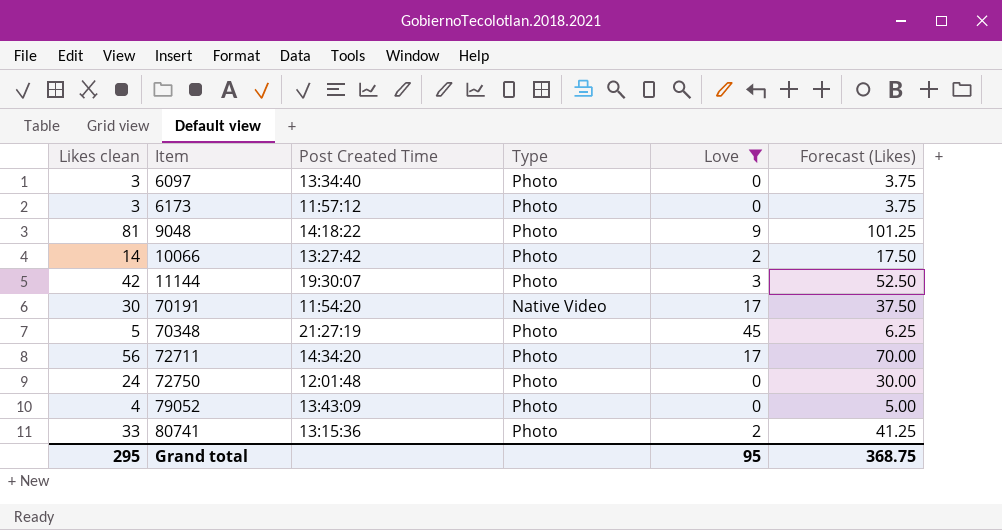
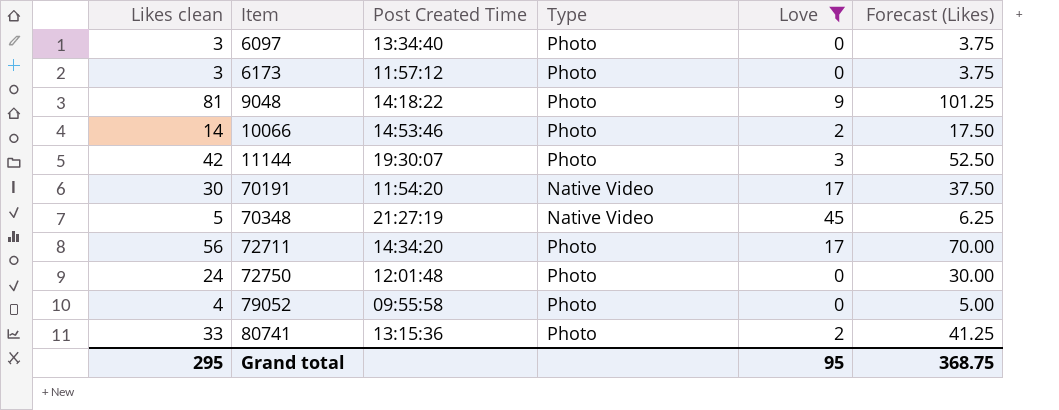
10066 | Post Created Time: 13:27:42 -> 14:53:46
70348 | Type: Photo -> Native Video
79052 | Post Created Time: 13:43:09 -> 09:55:58

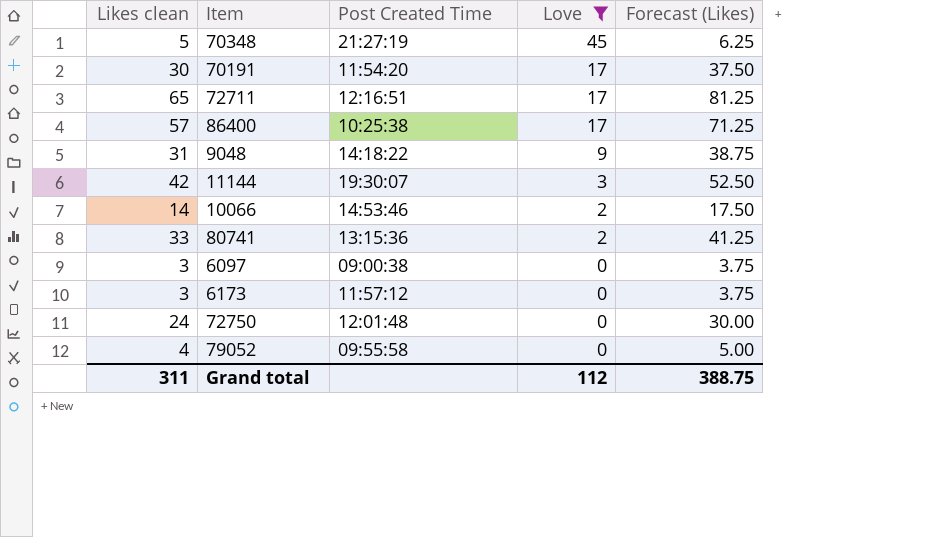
row order: Item ascending -> Love descending
column Type | position: 4 -> none
72711 | Likes clean: 56 -> 65
72711 | Post Created Time: 14:34:20 -> 12:16:51
72711 | Forecast (Likes): 70.00 -> 81.25
row 86400: none -> 57 | 10:25:38 | 17 | 71.25
9048 | Likes clean: 81 -> 31
9048 | Forecast (Likes): 101.25 -> 38.75
6097 | Post Created Time: 13:34:40 -> 09:00:38
Grand total | Likes clean: 295 -> 311
Grand total | Love: 95 -> 112
Grand total | Forecast (Likes): 368.75 -> 388.75

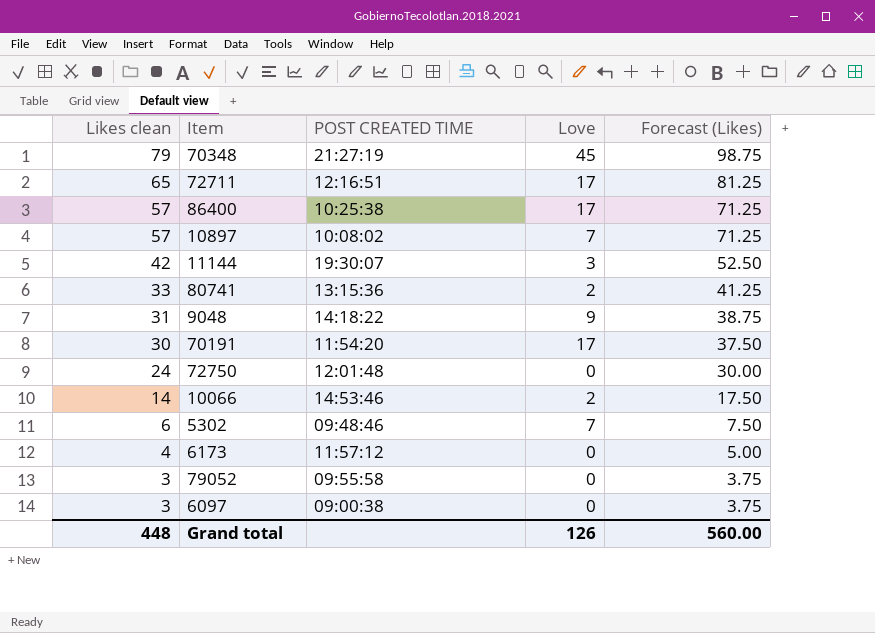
filter: Love != 7 -> none
row order: Love descending -> Likes clean descending
column name: Post Created Time -> POST CREATED TIME
70348 | Likes clean: 5 -> 79
70348 | Forecast (Likes): 6.25 -> 98.75
6173 | Likes clean: 3 -> 4
6173 | Forecast (Likes): 3.75 -> 5.00
79052 | Likes clean: 4 -> 3
79052 | Forecast (Likes): 5.00 -> 3.75
Grand total | Likes clean: 311 -> 448
Grand total | Love: 112 -> 126
Grand total | Forecast (Likes): 388.75 -> 560.00

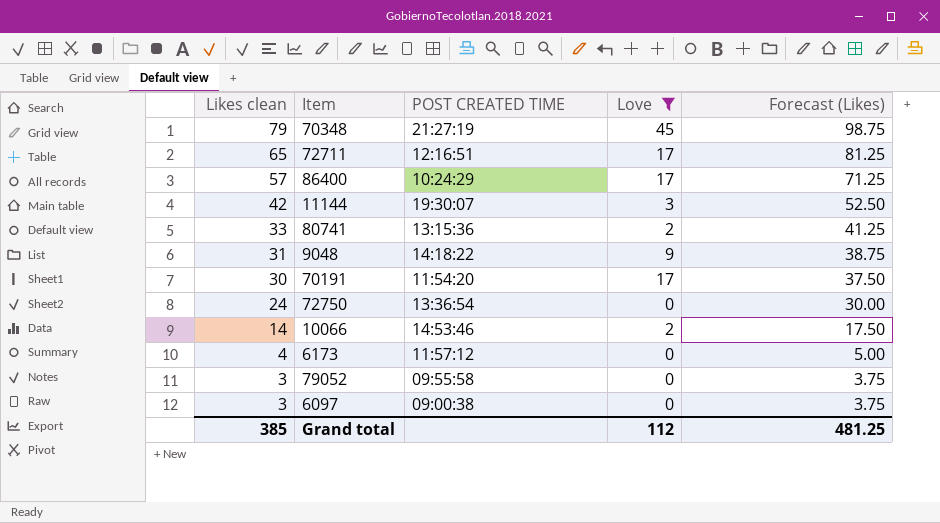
filter: none -> Love != 7
86400 | POST CREATED TIME: 10:25:38 -> 10:24:29
72750 | POST CREATED TIME: 12:01:48 -> 13:36:54
Grand total | Likes clean: 448 -> 385
Grand total | Love: 126 -> 112
Grand total | Forecast (Likes): 560.00 -> 481.25

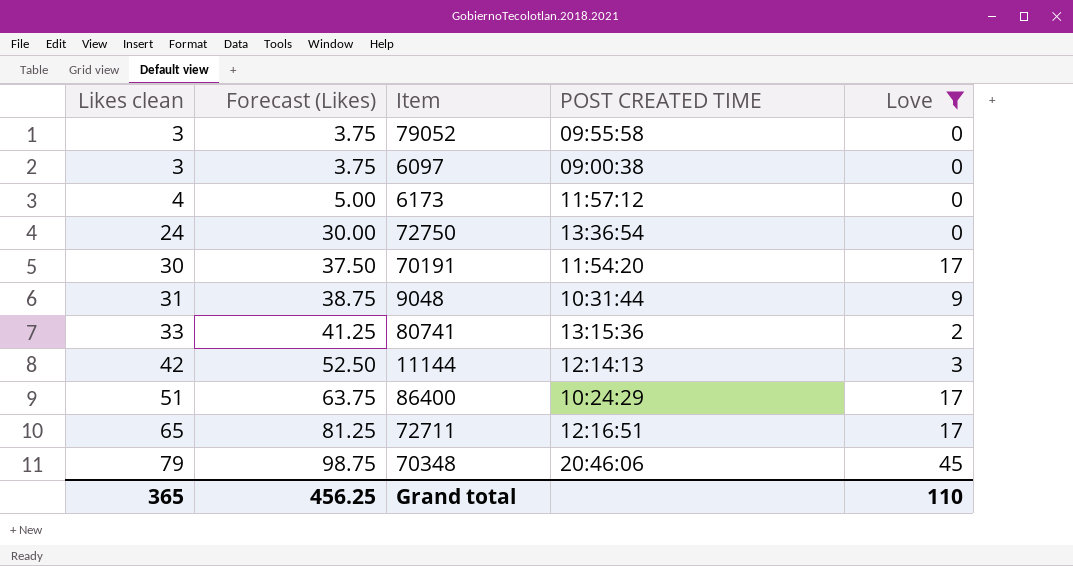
row order: Likes clean descending -> Likes clean ascending
column Forecast (Likes) | position: 5 -> 2
row 10066: 14 | 14:53:46 | 2 | 17.50 -> none
9048 | POST CREATED TIME: 14:18:22 -> 10:31:44
11144 | POST CREATED TIME: 19:30:07 -> 12:14:13
86400 | Likes clean: 57 -> 51
86400 | Forecast (Likes): 71.25 -> 63.75
70348 | POST CREATED TIME: 21:27:19 -> 20:46:06
Grand total | Likes clean: 385 -> 365
Grand total | Forecast (Likes): 481.25 -> 456.25
Grand total | Love: 112 -> 110

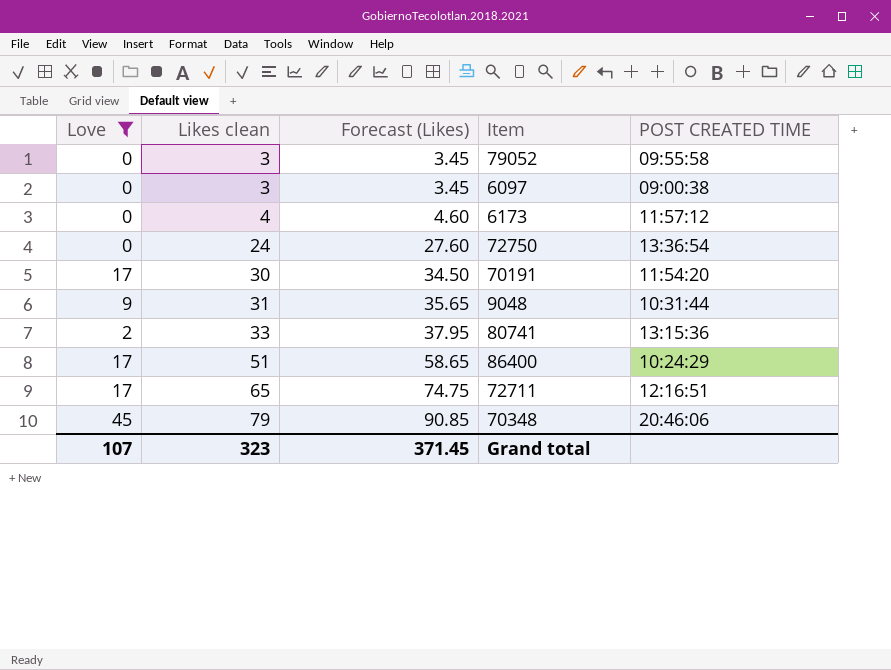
column Love | position: 5 -> 1
column Forecast (Likes) | formula: [Likes clean] * 1.25 -> [Likes clean] * 1.15
row 11144: 42 | 52.50 | 12:14:13 | 3 -> none
Grand total | Love: 110 -> 107
Grand total | Likes clean: 365 -> 323
Grand total | Forecast (Likes): 456.25 -> 371.45

